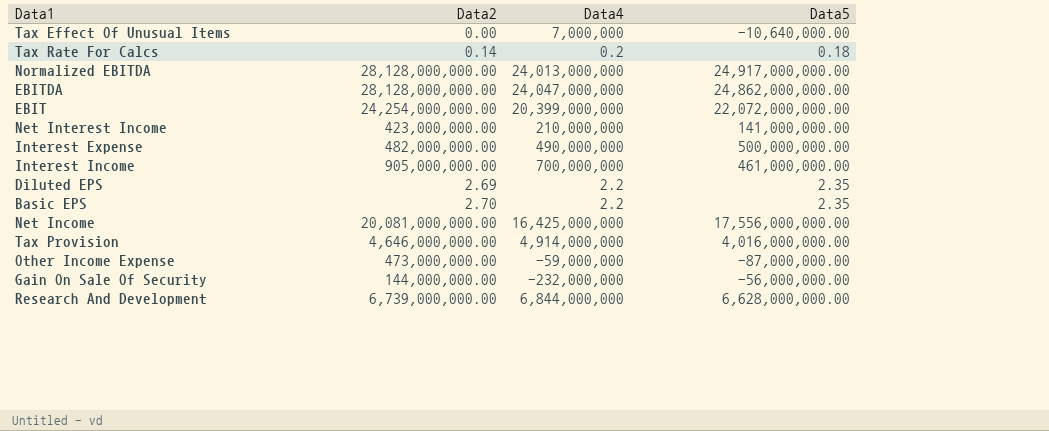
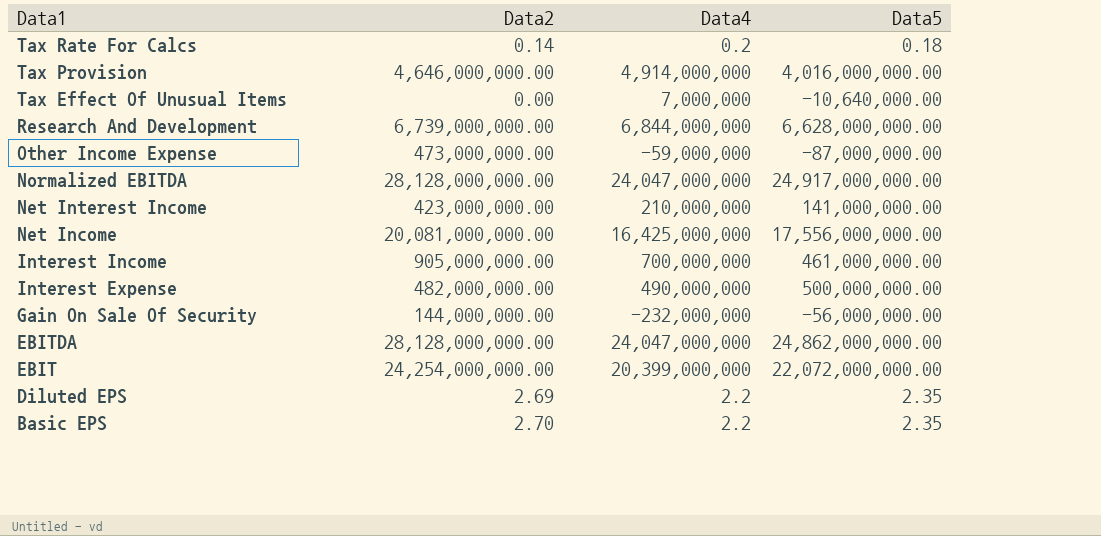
row order: none -> Data1 descending
Normalized EBITDA | Data4: 24,013,000,000 -> 24,047,000,000

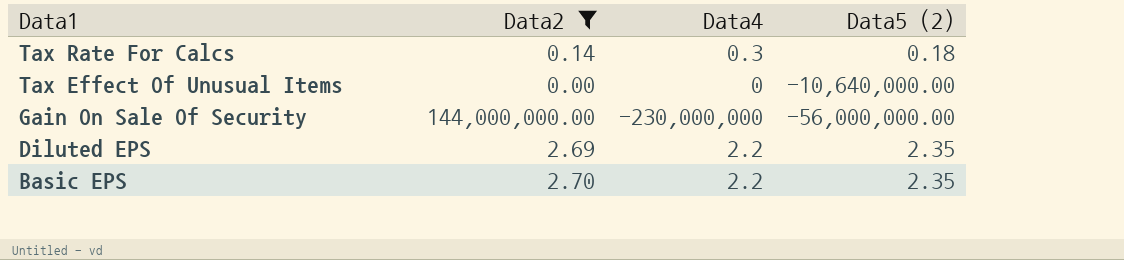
filter: none -> Data2 <= 144,000,000.00
column name: Data5 -> Data5 (2)
Tax Rate For Calcs | Data4: 0.2 -> 0.3
Tax Effect Of Unusual Items | Data4: 7,000,000 -> 0
Gain On Sale Of Security | Data4: -232,000,000 -> -230,000,000

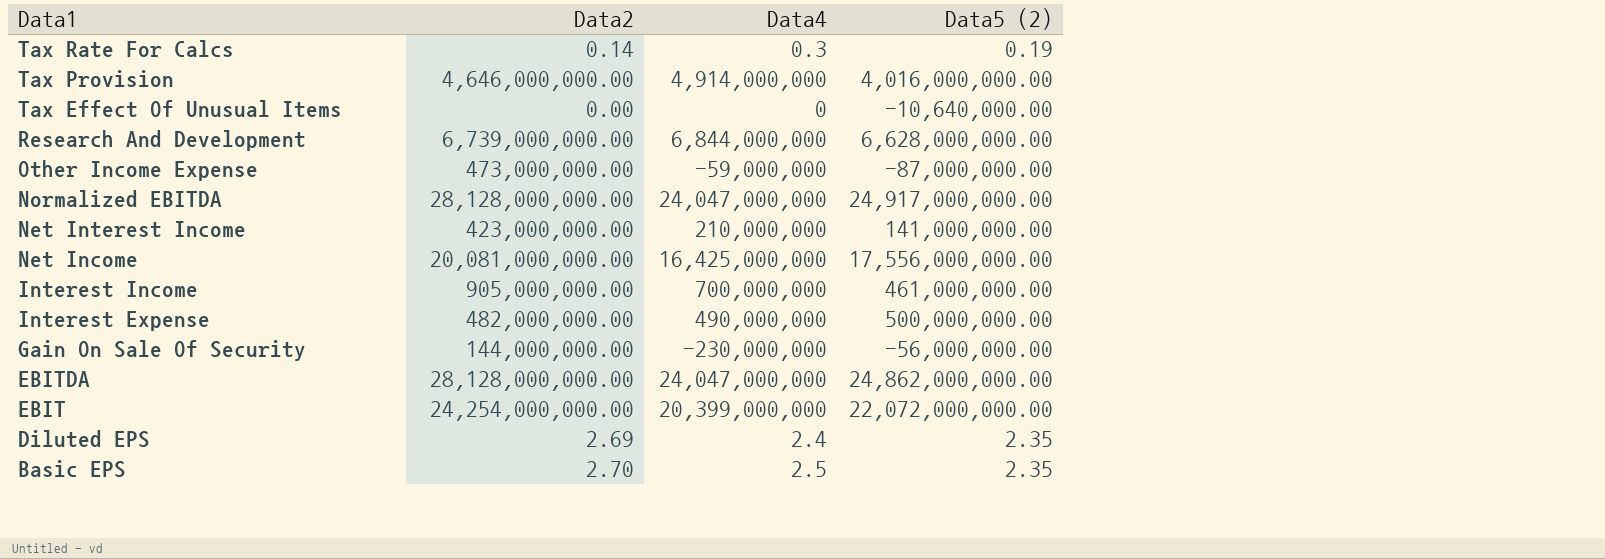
filter: Data2 <= 144,000,000.00 -> none
Tax Rate For Calcs | Data5 (2): 0.18 -> 0.19
Diluted EPS | Data4: 2.2 -> 2.4
Basic EPS | Data4: 2.2 -> 2.5

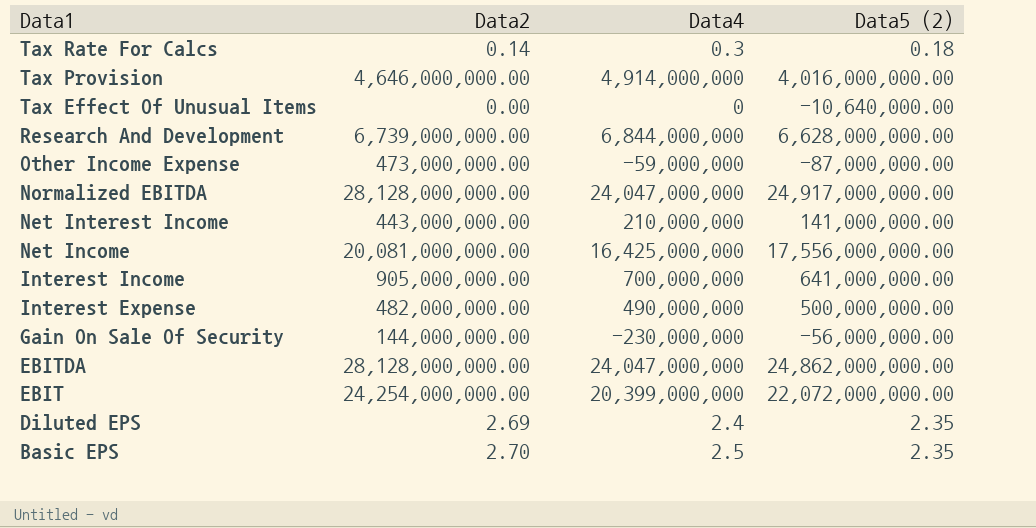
Tax Rate For Calcs | Data5 (2): 0.19 -> 0.18
Net Interest Income | Data2: 423,000,000.00 -> 443,000,000.00
Interest Income | Data5 (2): 461,000,000.00 -> 641,000,000.00

